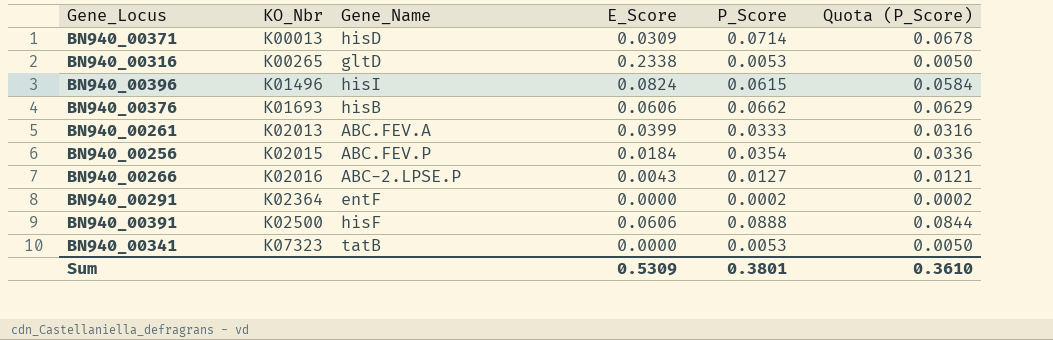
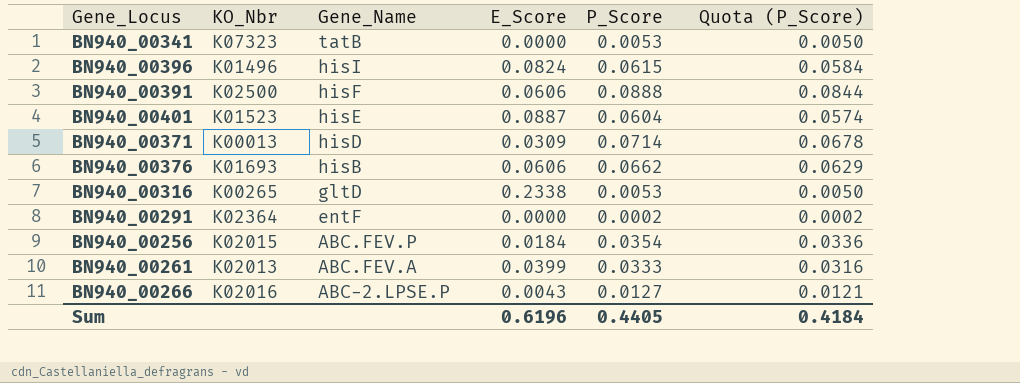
row order: KO_Nbr ascending -> Gene_Name descending
row BN940_00401: none -> K01523 | hisE | 0.0887 | 0.0604 | 0.0574
Sum | E_Score: 0.5309 -> 0.6196
Sum | P_Score: 0.3801 -> 0.4405
Sum | Quota (P_Score): 0.3610 -> 0.4184

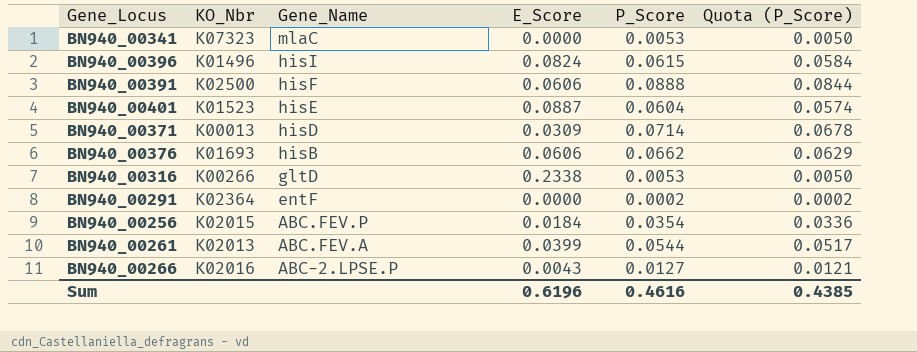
BN940_00341 | Gene_Name: tatB -> mlaC
BN940_00316 | KO_Nbr: K00265 -> K00266
BN940_00261 | P_Score: 0.0333 -> 0.0544
BN940_00261 | Quota (P_Score): 0.0316 -> 0.0517
Sum | P_Score: 0.4405 -> 0.4616
Sum | Quota (P_Score): 0.4184 -> 0.4385

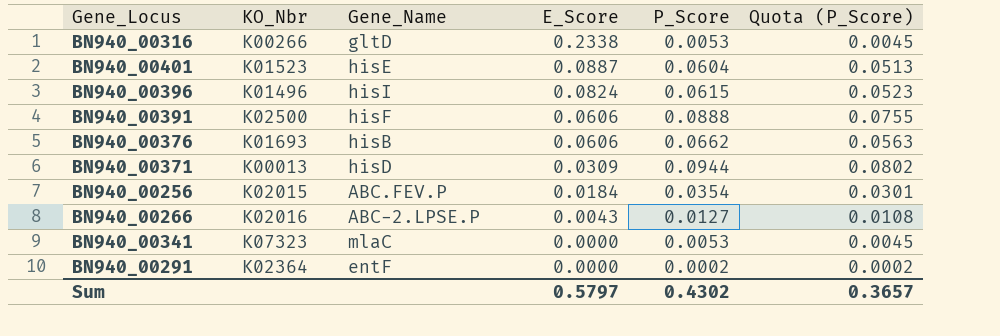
row order: Gene_Name descending -> E_Score descending
column Quota (P_Score) | formula: [P_Score] * 0.95 -> [P_Score] * 0.85
row BN940_00261: K02013 | ABC.FEV.A | 0.0399 | 0.0544 | 0.0517 -> none
BN940_00371 | P_Score: 0.0714 -> 0.0944
Sum | E_Score: 0.6196 -> 0.5797
Sum | P_Score: 0.4616 -> 0.4302
Sum | Quota (P_Score): 0.4385 -> 0.3657

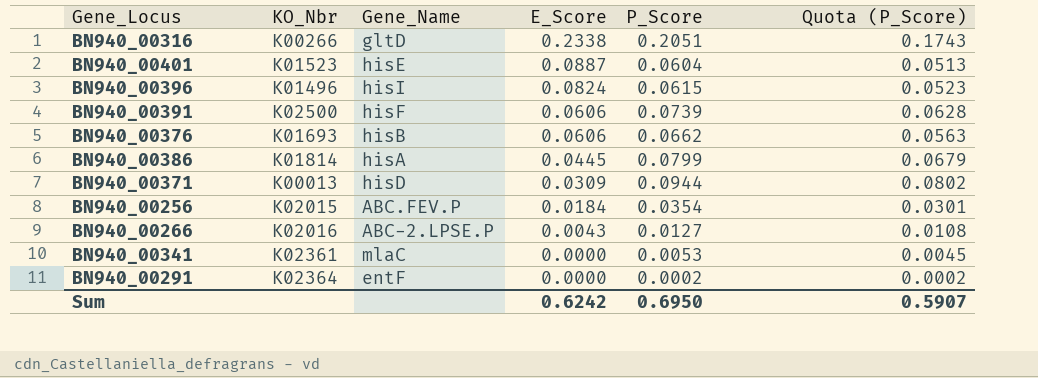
BN940_00316 | P_Score: 0.0053 -> 0.2051
BN940_00316 | Quota (P_Score): 0.0045 -> 0.1743
BN940_00391 | P_Score: 0.0888 -> 0.0739
BN940_00391 | Quota (P_Score): 0.0755 -> 0.0628
row BN940_00386: none -> K01814 | hisA | 0.0445 | 0.0799 | 0.0679
BN940_00341 | KO_Nbr: K07323 -> K02361
Sum | E_Score: 0.5797 -> 0.6242
Sum | P_Score: 0.4302 -> 0.6950
Sum | Quota (P_Score): 0.3657 -> 0.5907

